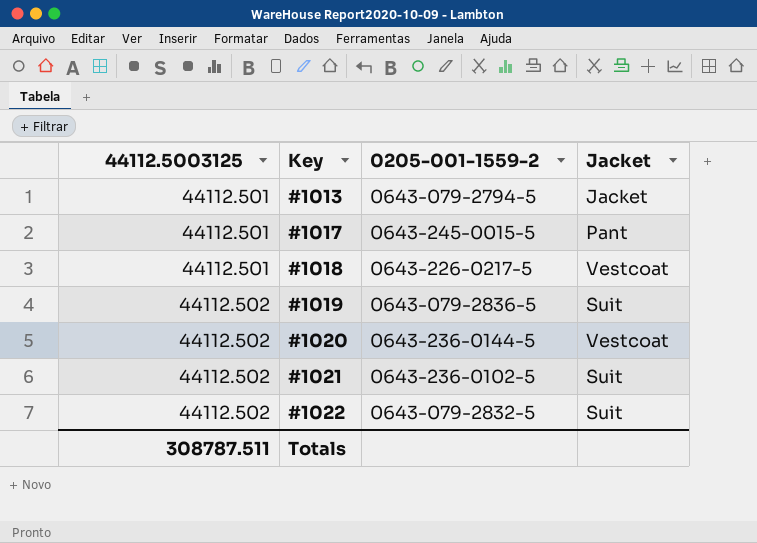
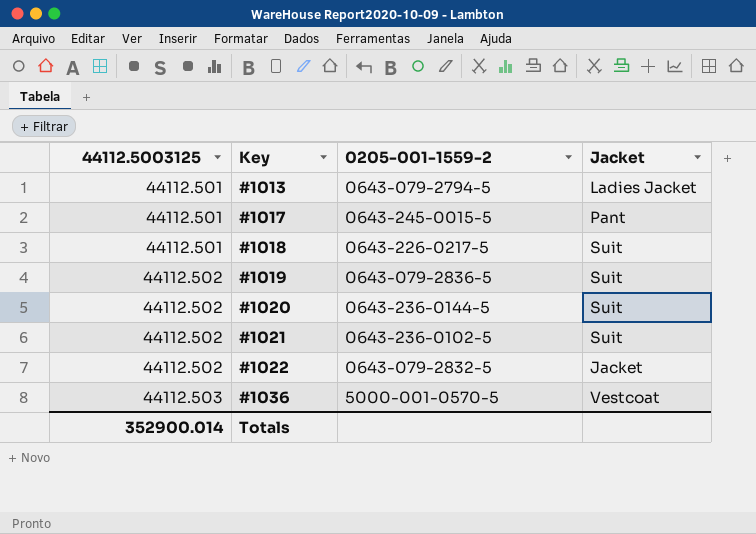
#1013 | Jacket: Jacket -> Ladies Jacket
#1018 | Jacket: Vestcoat -> Suit
#1020 | Jacket: Vestcoat -> Suit
#1022 | Jacket: Suit -> Jacket
row #1036: none -> 44112.503 | 5000-001-0570-5 | Vestcoat
Totals | 44112.5003125: 308787.511 -> 352900.014

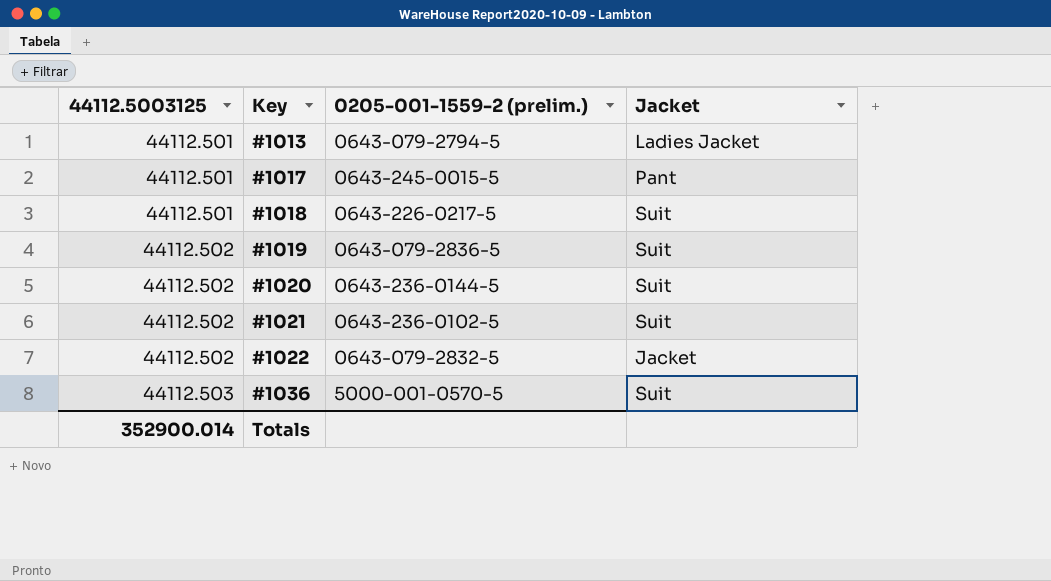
column name: 0205-001-1559-2 -> 0205-001-1559-2 (prelim.)
#1036 | Jacket: Vestcoat -> Suit

